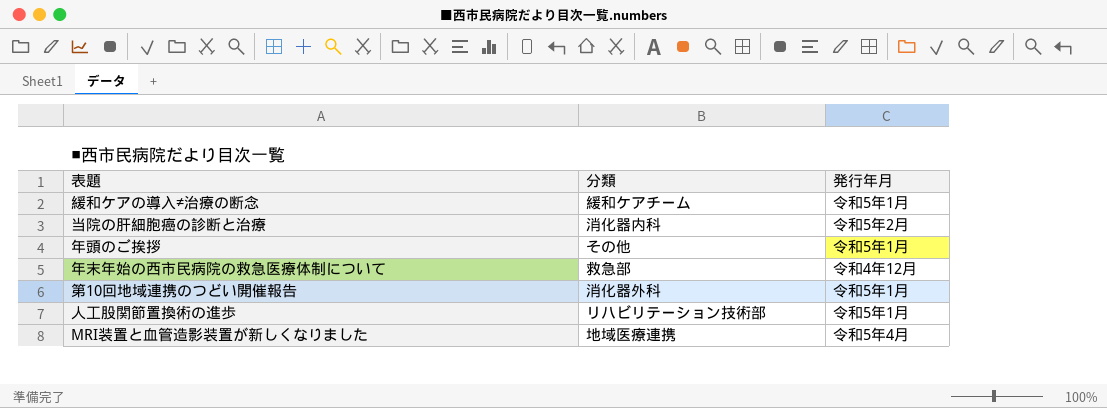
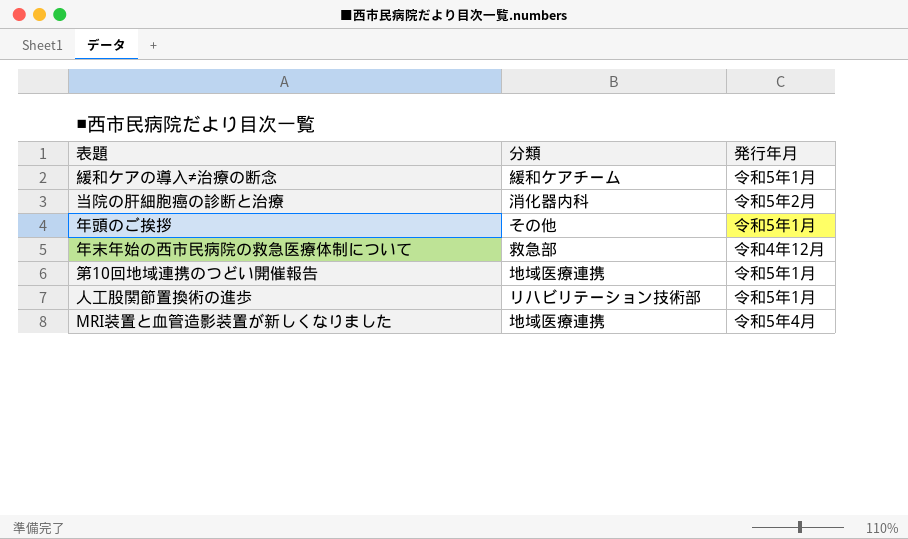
第10回地域連携のつどい開催報告 | 分類: 消化器外科 -> 地域医療連携

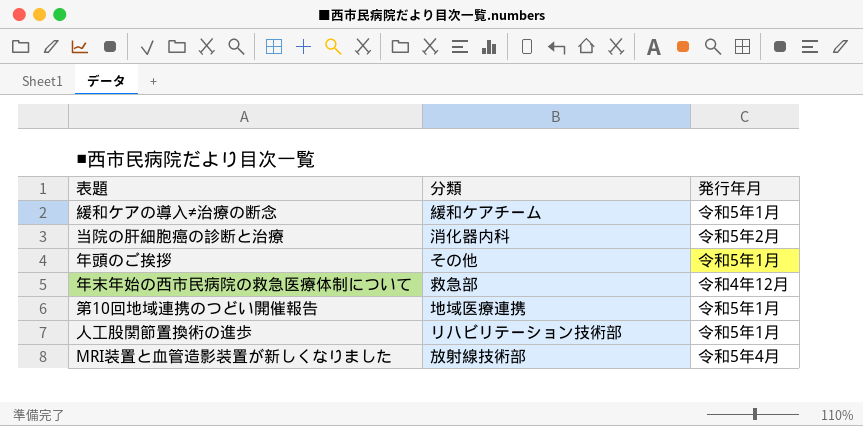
MRI装置と血管造影装置が新しくなりました | 分類: 地域医療連携 -> 放射線技術部

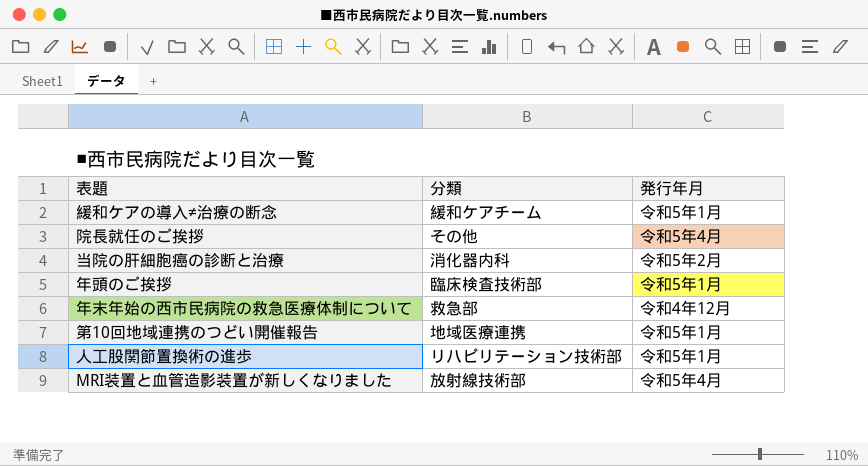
row 院長就任のご挨拶: none -> その他 | 令和5年4月
年頭のご挨拶 | 分類: その他 -> 臨床検査技術部

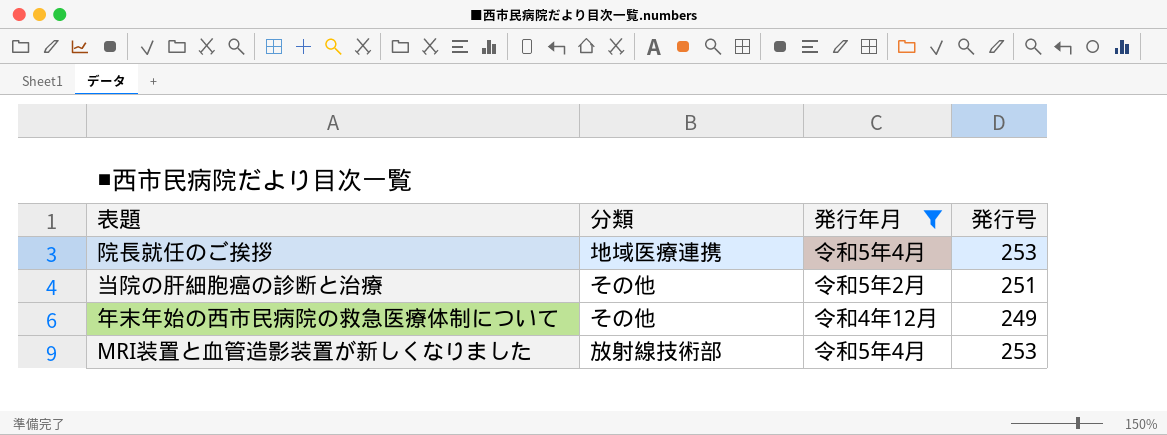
filter: none -> 発行年月 != 令和5年1月
column 発行号 | position: none -> 4
院長就任のご挨拶 | 分類: その他 -> 地域医療連携
当院の肝細胞癌の診断と治療 | 分類: 消化器内科 -> その他
年末年始の西市民病院の救急医療体制について | 分類: 救急部 -> その他

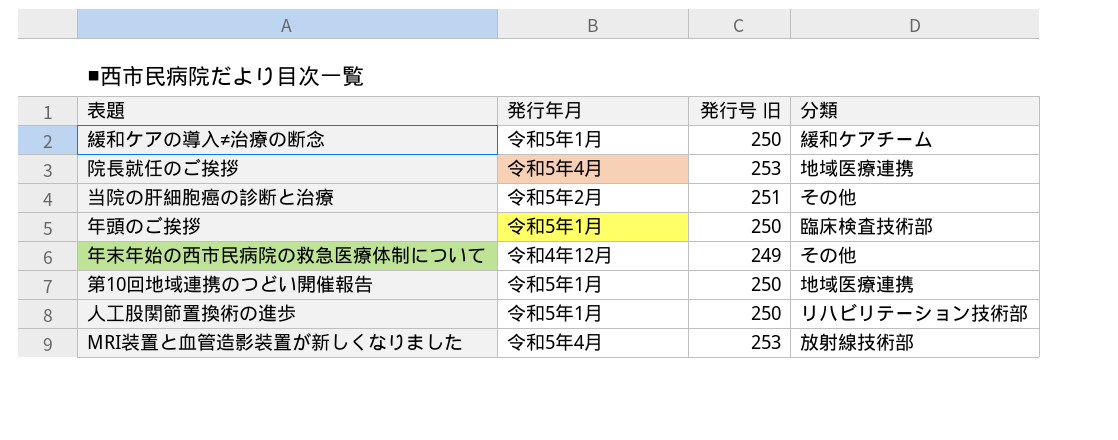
filter: 発行年月 != 令和5年1月 -> none
column name: 発行号 -> 発行号 旧
column 分類 | position: 2 -> 4

